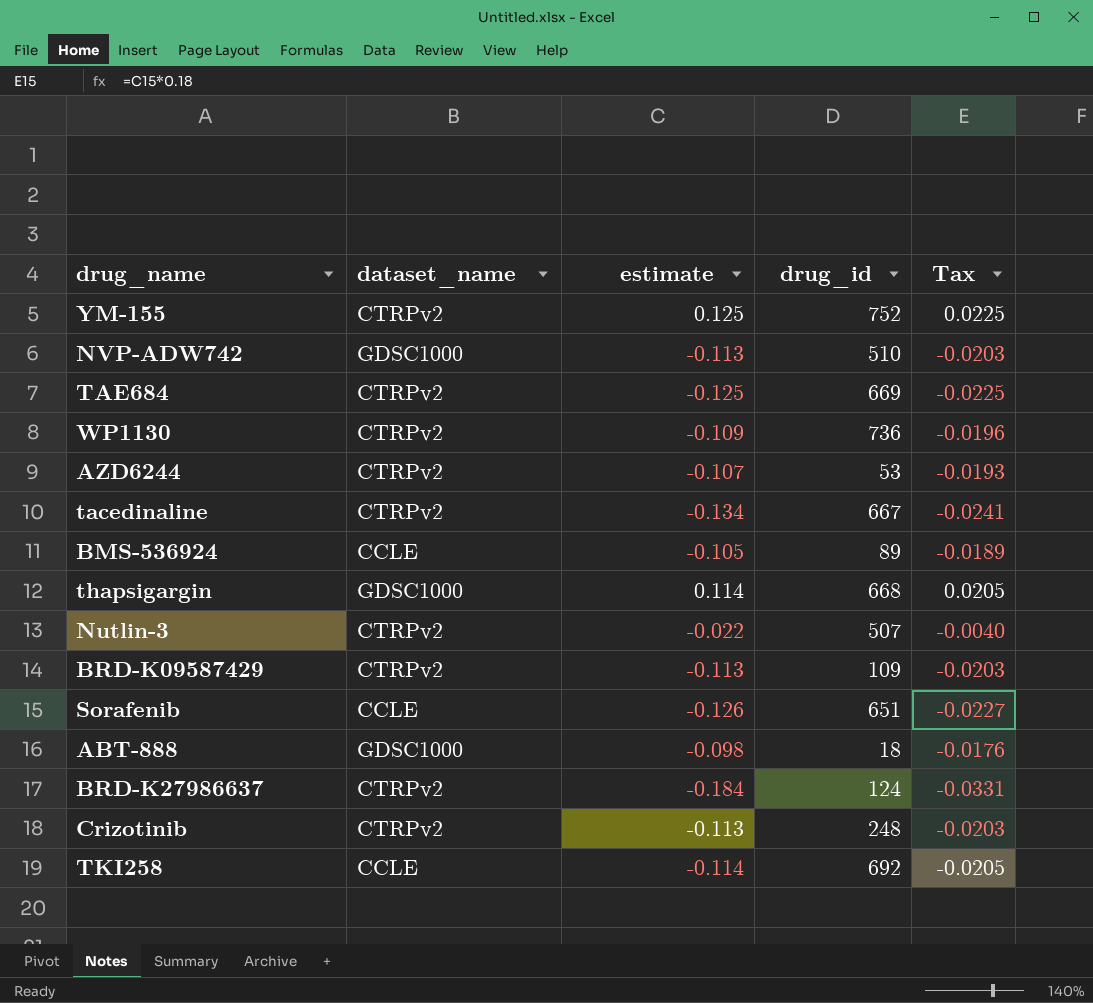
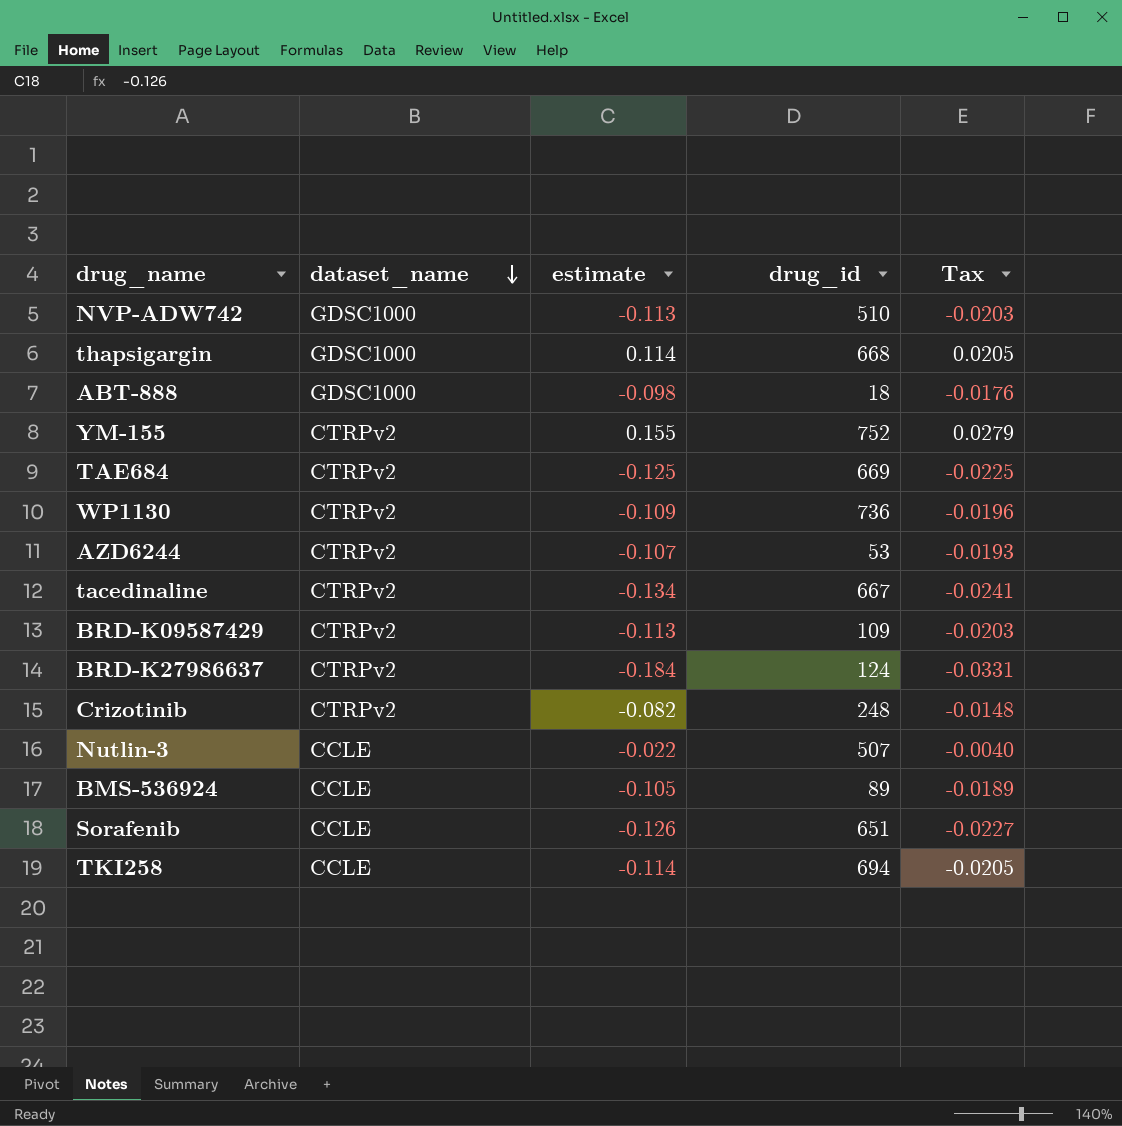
row order: none -> dataset_name descending
YM-155 | estimate: 0.125 -> 0.155
YM-155 | Tax: 0.0225 -> 0.0279
Crizotinib | estimate: -0.113 -> -0.082
Crizotinib | Tax: -0.0203 -> -0.0148
Nutlin-3 | dataset_name: CTRPv2 -> CCLE
TKI258 | drug_id: 692 -> 694

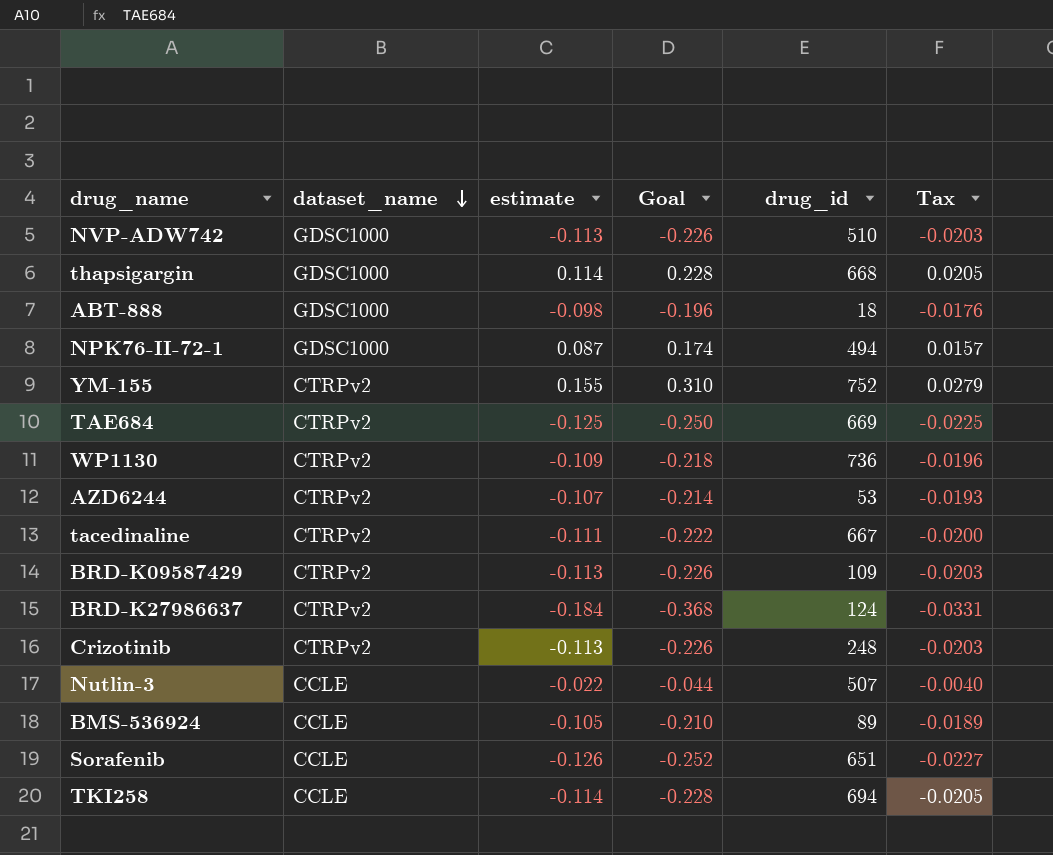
column Goal | formula: none -> [estimate] * 2
row NPK76-II-72-1: none -> GDSC1000 | 0.087 | 0.174 | 494 | 0.0157
tacedinaline | estimate: -0.134 -> -0.111
tacedinaline | Tax: -0.0241 -> -0.0200
Crizotinib | estimate: -0.082 -> -0.113
Crizotinib | Tax: -0.0148 -> -0.0203

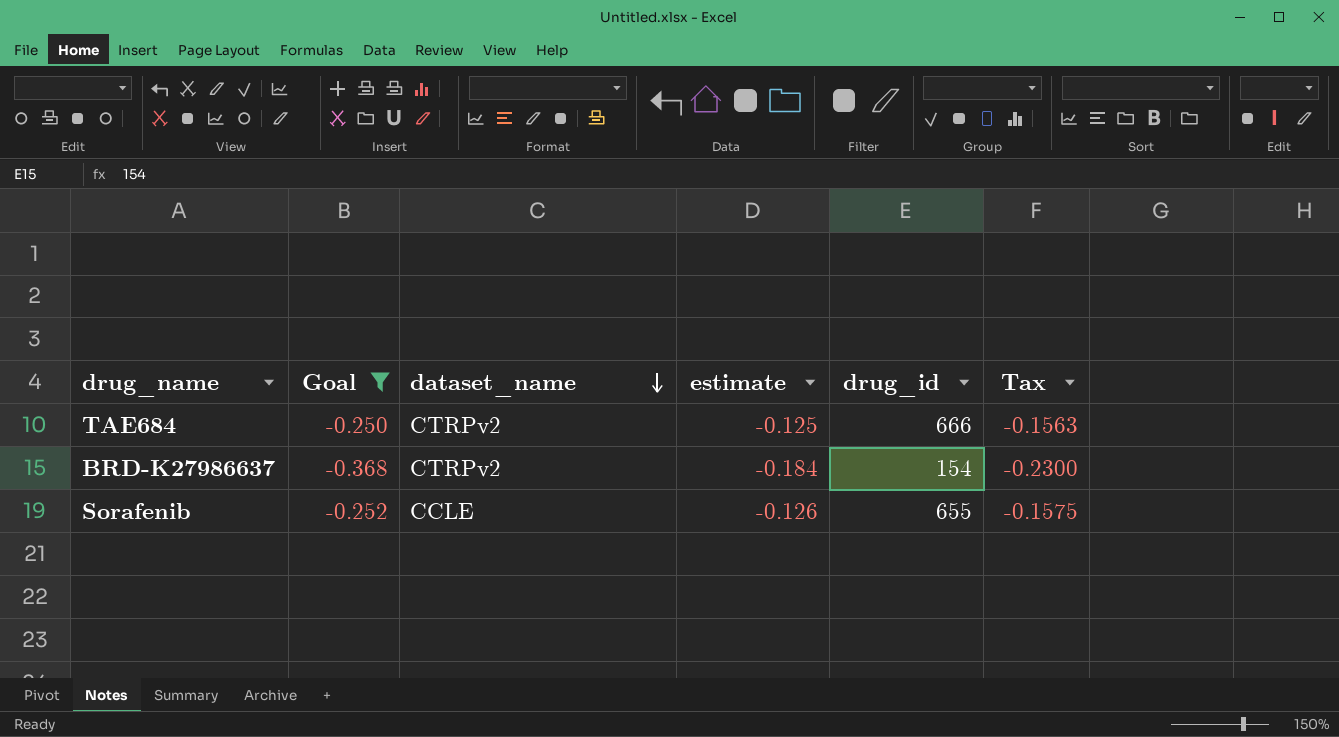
filter: none -> Goal <= -0.250
column Goal | position: 4 -> 2
column Tax | formula: [estimate] * 0.18 -> [estimate] * 1.25
TAE684 | drug_id: 669 -> 666
BRD-K27986637 | drug_id: 124 -> 154
Sorafenib | drug_id: 651 -> 655

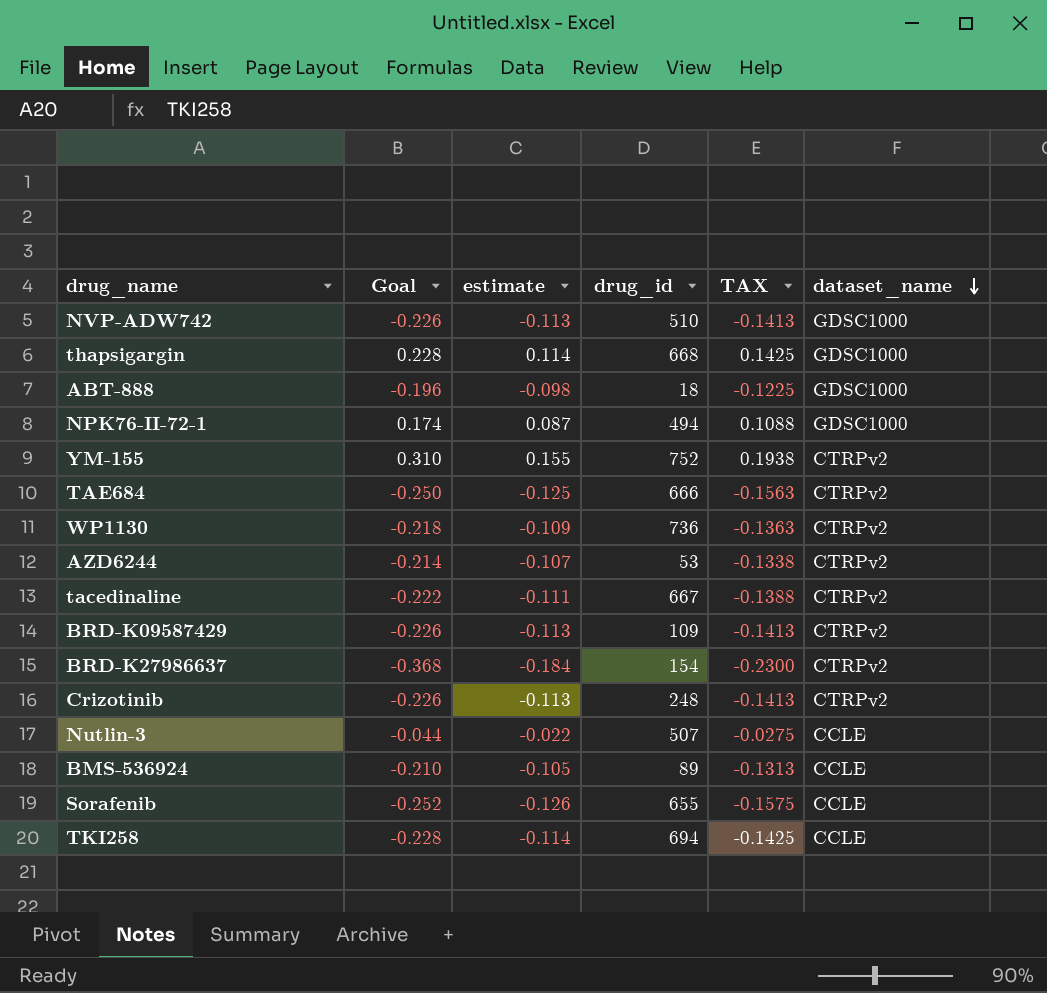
filter: Goal <= -0.250 -> none
column name: Tax -> TAX
column dataset_name | position: 3 -> 6

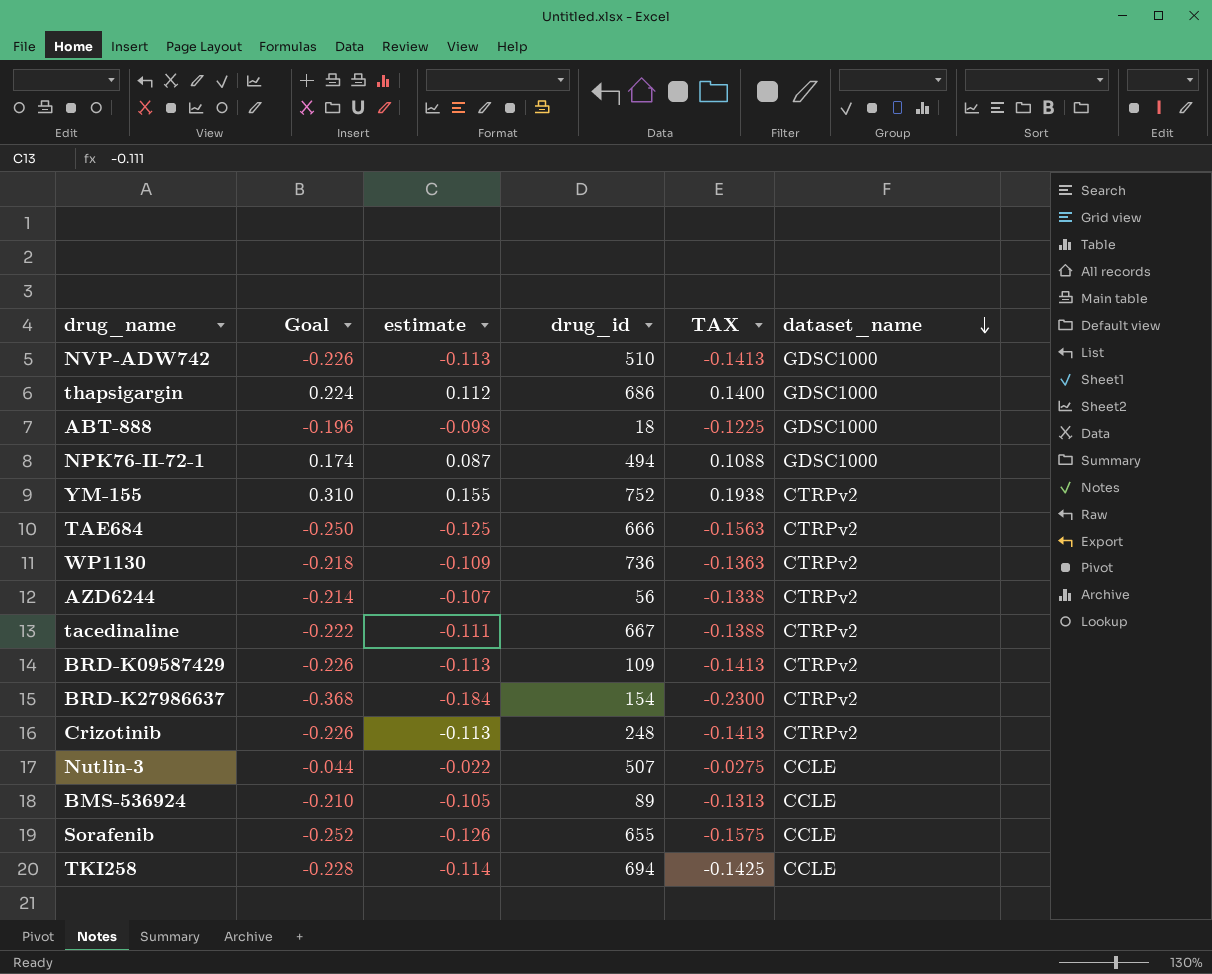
thapsigargin | Goal: 0.228 -> 0.224
thapsigargin | estimate: 0.114 -> 0.112
thapsigargin | drug_id: 668 -> 686
thapsigargin | TAX: 0.1425 -> 0.1400
AZD6244 | drug_id: 53 -> 56

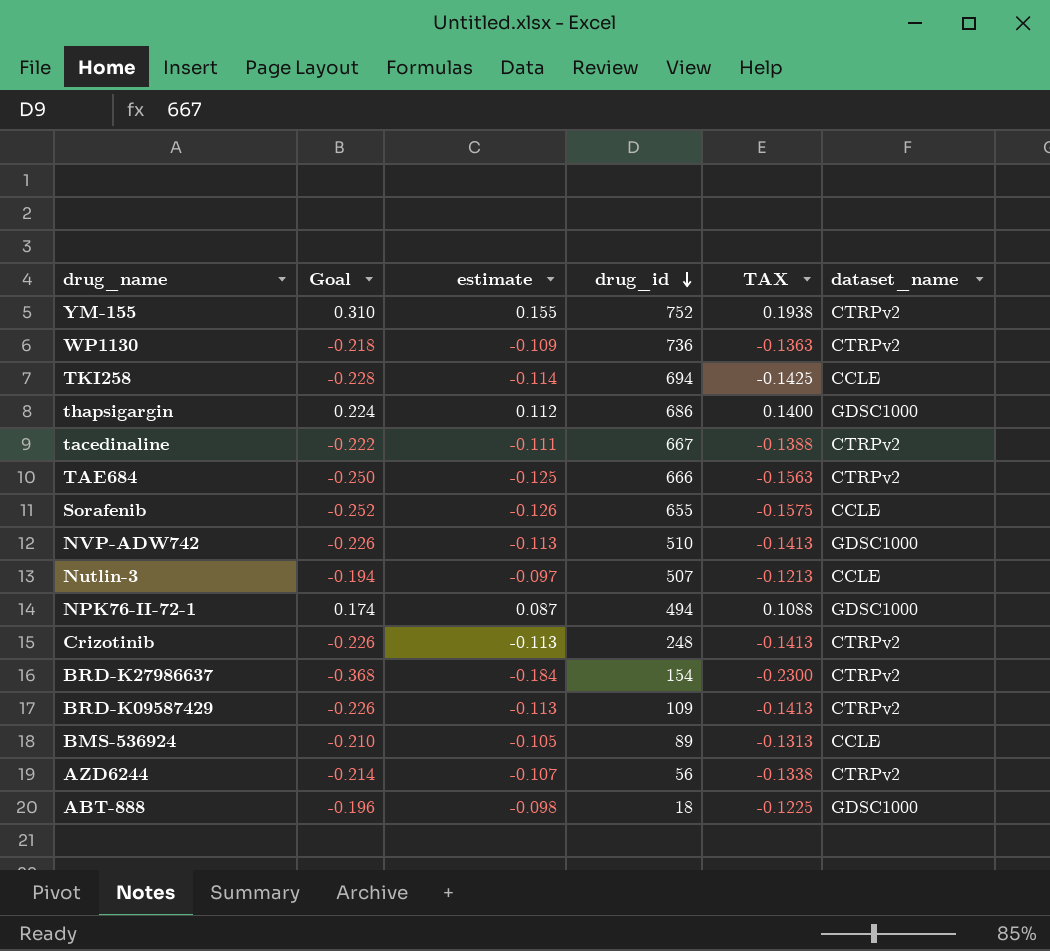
row order: dataset_name descending -> drug_id descending
Nutlin-3 | Goal: -0.044 -> -0.194
Nutlin-3 | estimate: -0.022 -> -0.097
Nutlin-3 | TAX: -0.0275 -> -0.1213

